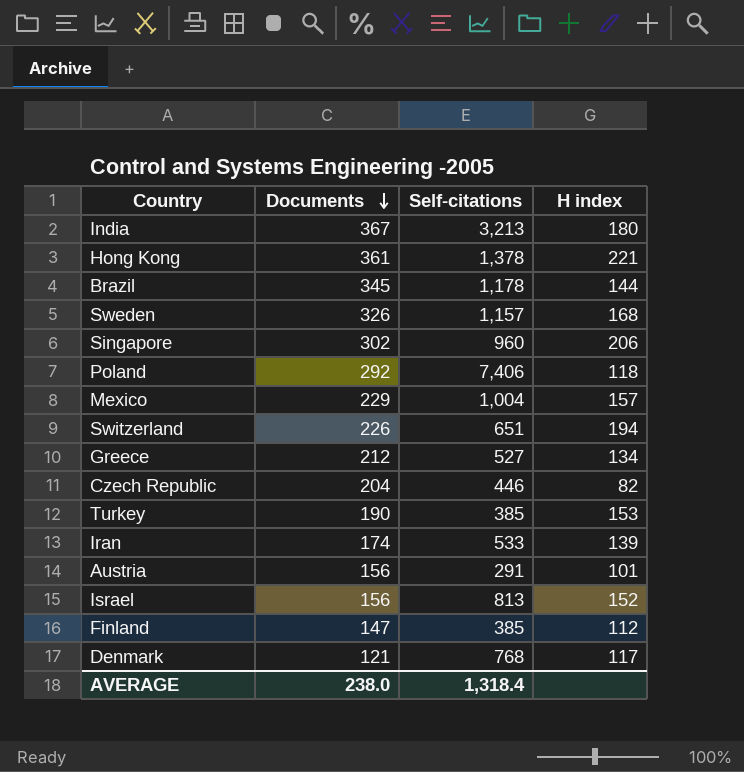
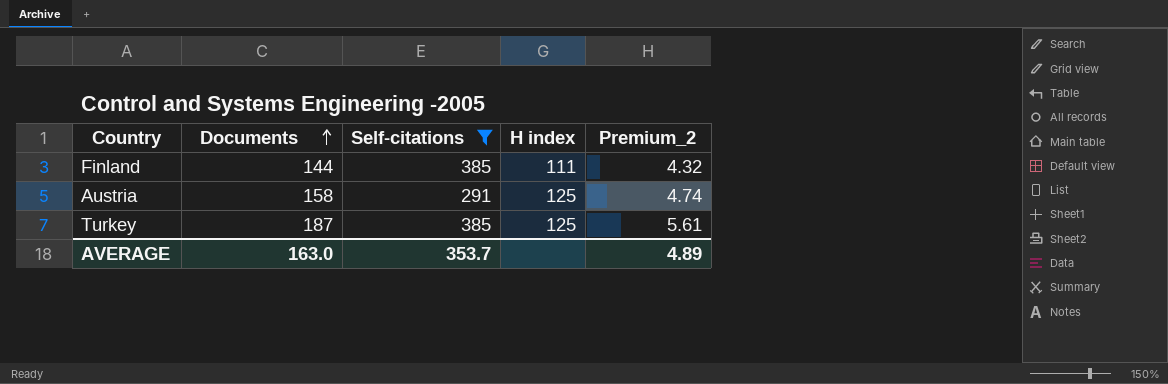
filter: none -> Self-citations <= 385
row order: Documents descending -> Documents ascending
column Premium_2 | formula: none -> [Documents] * 0.03
Finland | Documents: 147 -> 144
Finland | H index: 112 -> 111
Austria | Documents: 156 -> 158
Austria | H index: 101 -> 125
Turkey | Documents: 190 -> 187
Turkey | H index: 153 -> 125
AVERAGE | Documents: 238.0 -> 163.0
AVERAGE | Self-citations: 1,318.4 -> 353.7

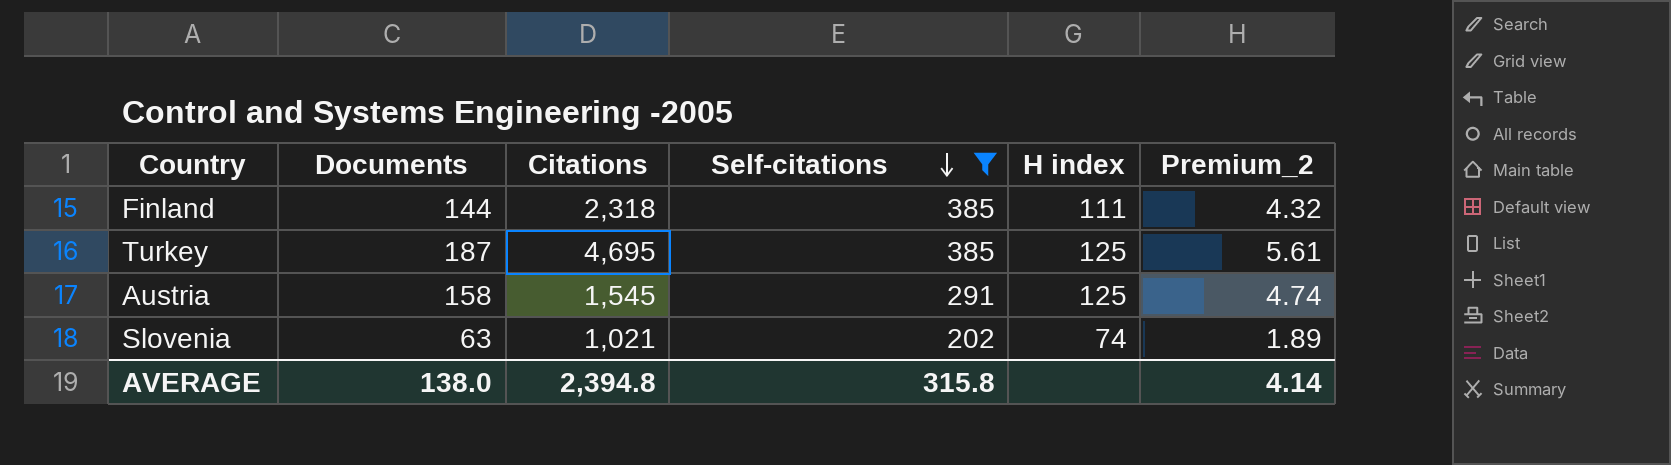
row order: Documents ascending -> Self-citations descending
column Citations | position: none -> 3
row Slovenia: none -> 63 | 1,021 | 202 | 74 | 1.89
AVERAGE | Documents: 163.0 -> 138.0
AVERAGE | Self-citations: 353.7 -> 315.8
AVERAGE | Premium_2: 4.89 -> 4.14

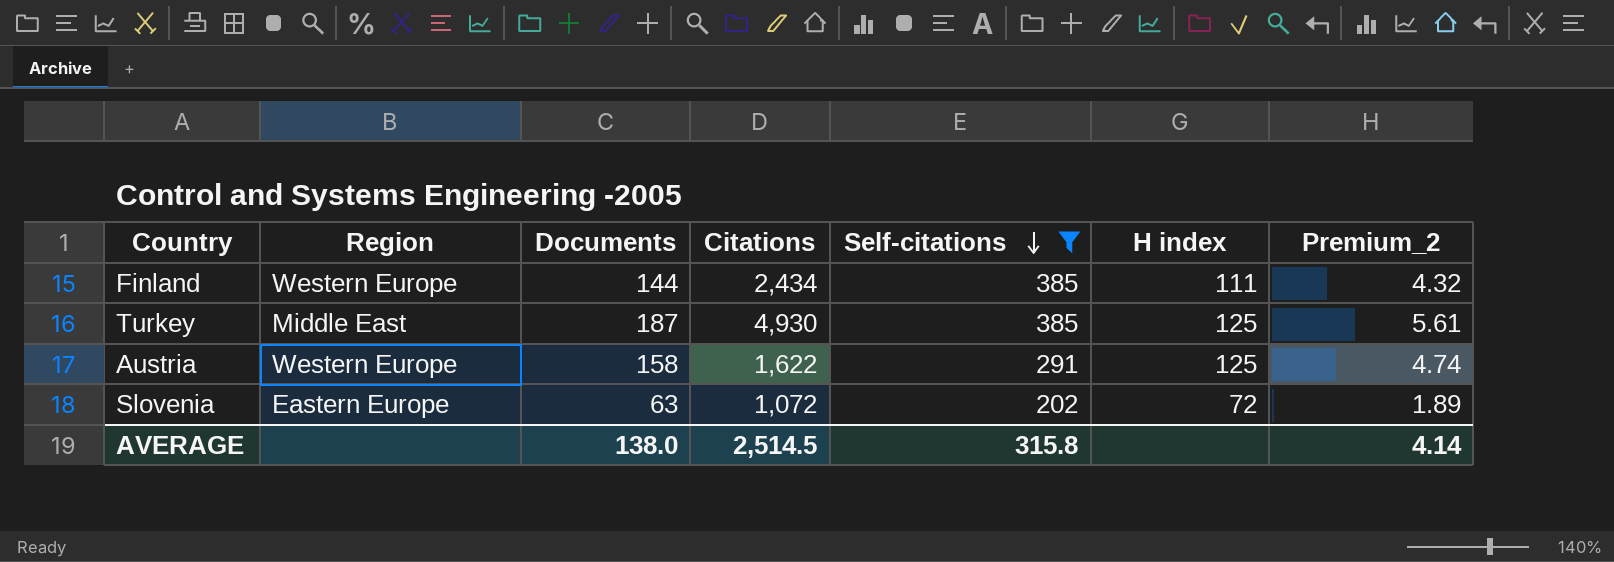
column Region | position: none -> 2
Finland | Citations: 2,318 -> 2,434
Turkey | Citations: 4,695 -> 4,930
Austria | Citations: 1,545 -> 1,622
Slovenia | Citations: 1,021 -> 1,072
Slovenia | H index: 74 -> 72
AVERAGE | Citations: 2,394.8 -> 2,514.5

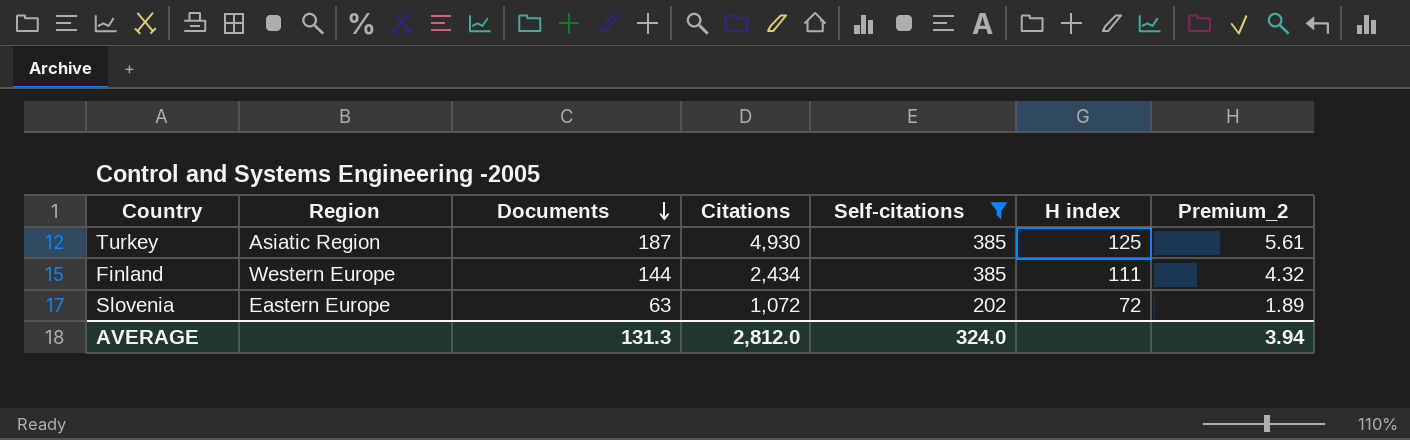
row order: Self-citations descending -> Documents descending
row Austria: Western Europe | 158 | 1,622 | 291 | 125 | 4.74 -> none
Turkey | Region: Middle East -> Asiatic Region
AVERAGE | Documents: 138.0 -> 131.3
AVERAGE | Citations: 2,514.5 -> 2,812.0
AVERAGE | Self-citations: 315.8 -> 324.0
AVERAGE | Premium_2: 4.14 -> 3.94

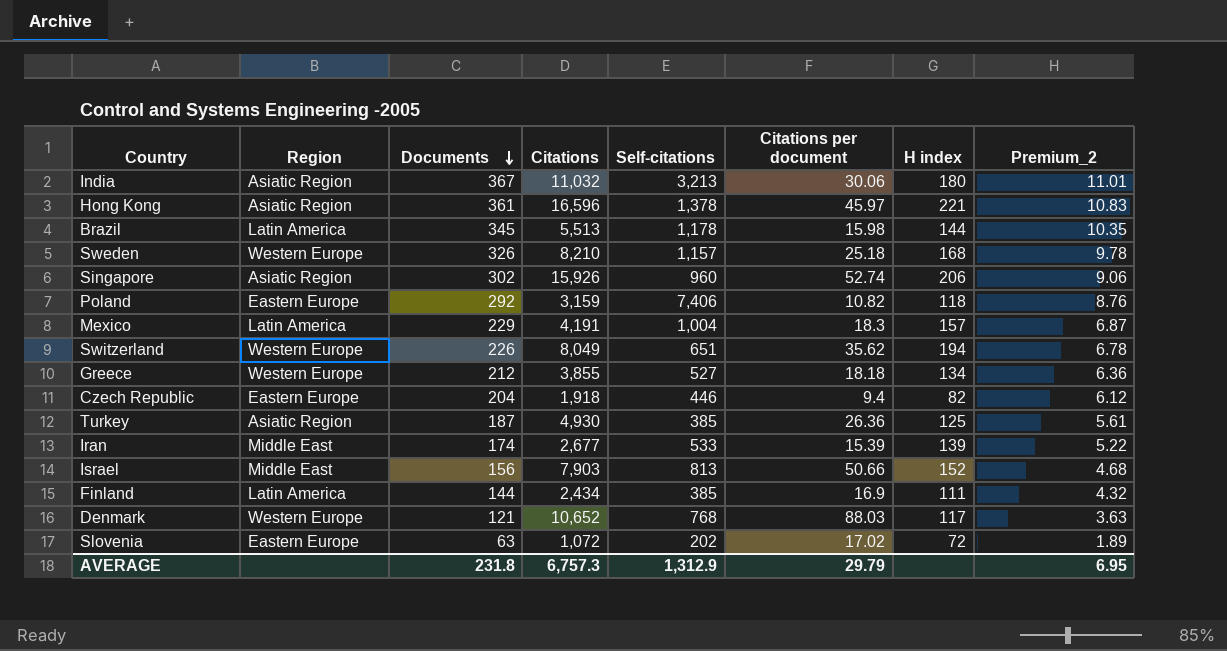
filter: Self-citations <= 385 -> none
column Citations per document | formula: none -> [Citations] / [Documents]
Finland | Region: Western Europe -> Latin America
AVERAGE | Documents: 131.3 -> 231.8
AVERAGE | Citations: 2,812.0 -> 6,757.3
AVERAGE | Self-citations: 324.0 -> 1,312.9
AVERAGE | Premium_2: 3.94 -> 6.95

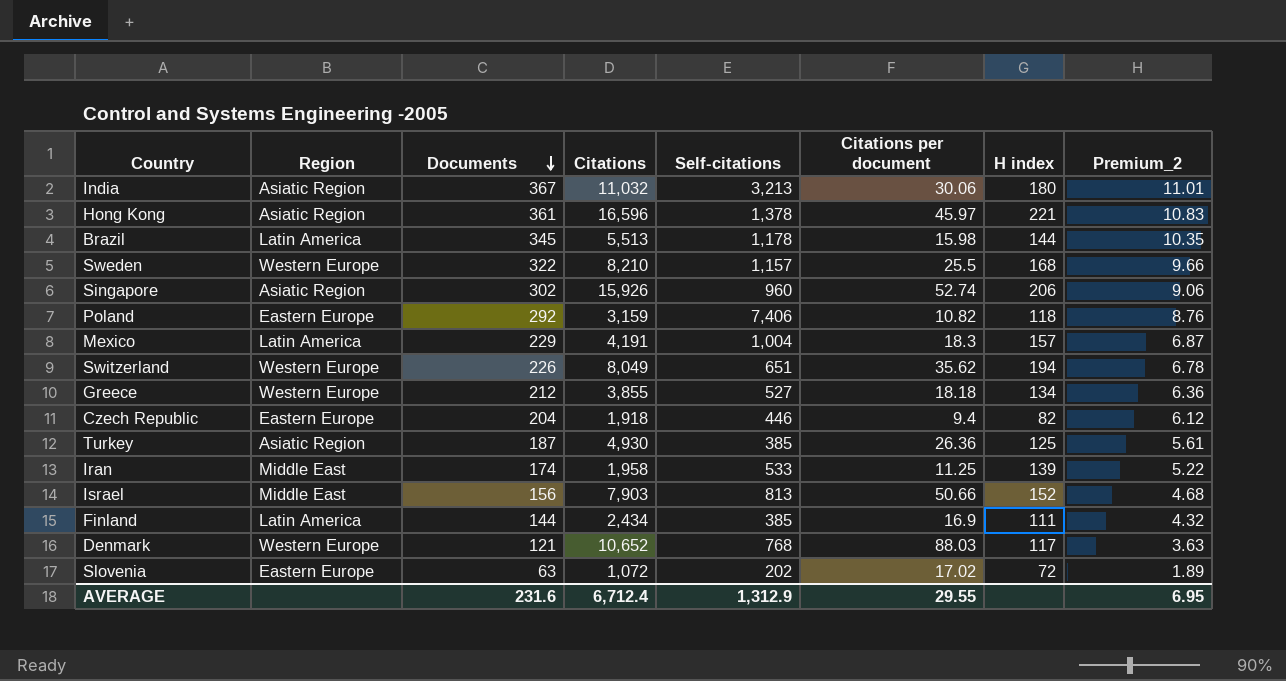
Sweden | Documents: 326 -> 322
Sweden | Citations per document: 25.18 -> 25.5
Sweden | Premium_2: 9.78 -> 9.66
Iran | Citations: 2,677 -> 1,958
Iran | Citations per document: 15.39 -> 11.25
AVERAGE | Documents: 231.8 -> 231.6
AVERAGE | Citations: 6,757.3 -> 6,712.4
AVERAGE | Citations per document: 29.79 -> 29.55

